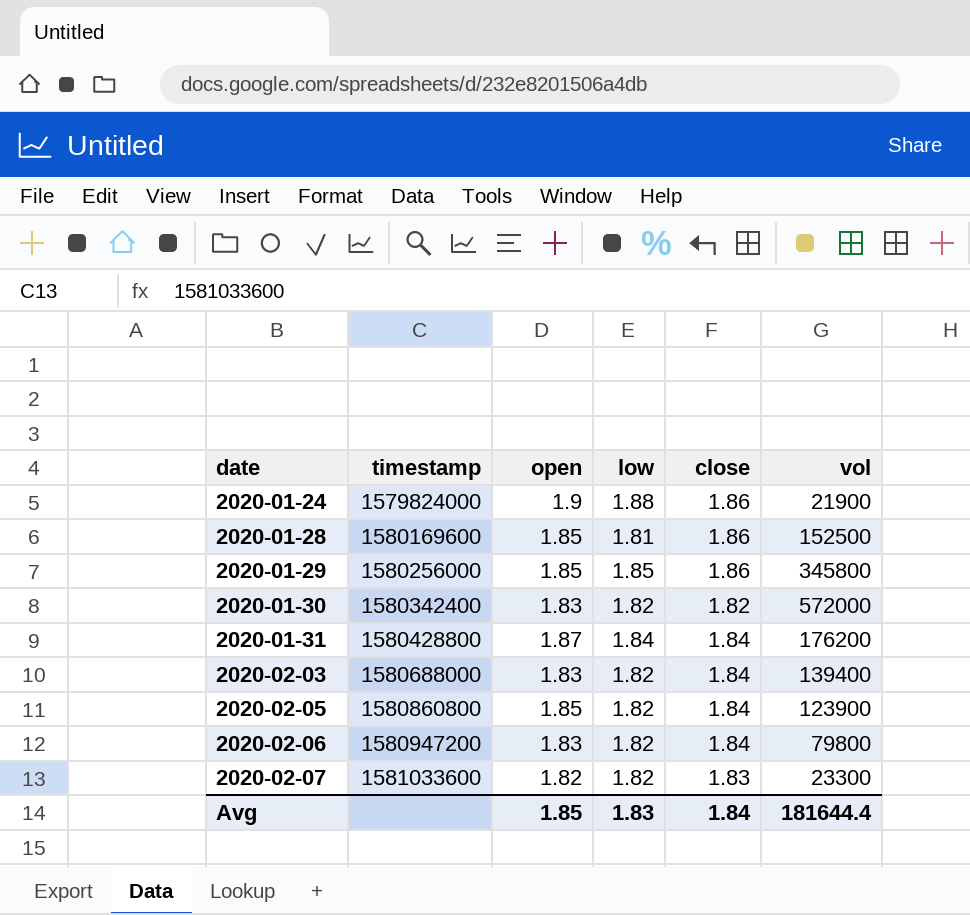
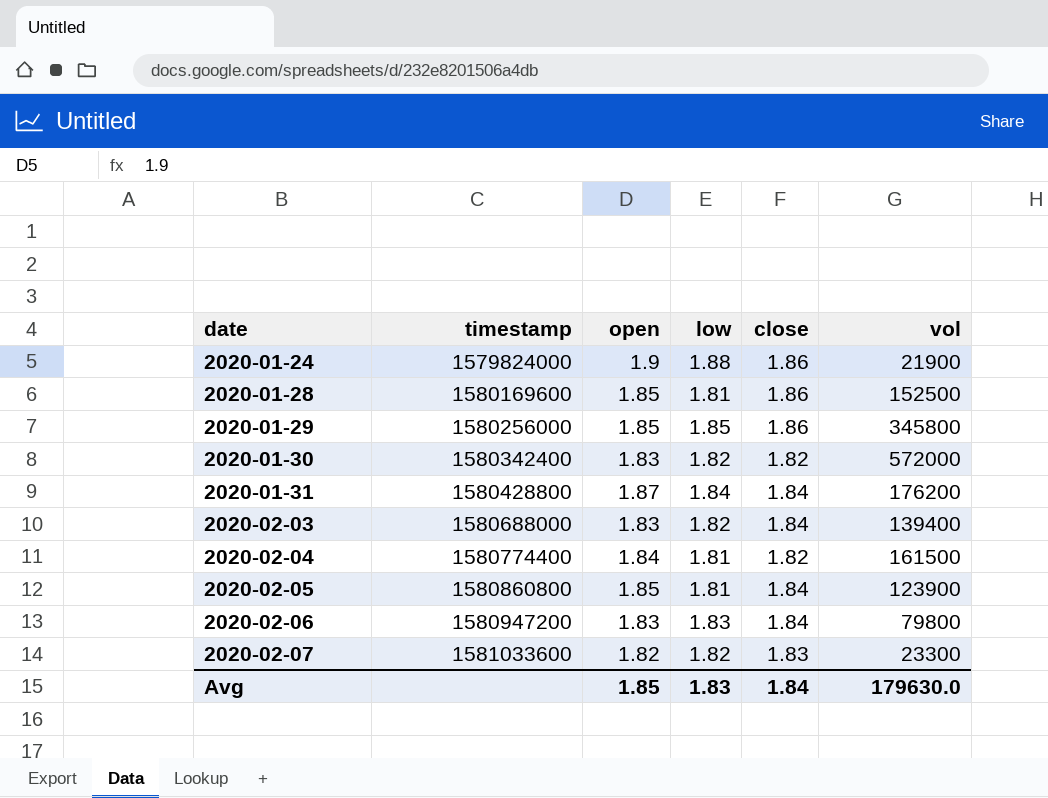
row 2020-02-04: none -> 1580774400 | 1.84 | 1.81 | 1.82 | 161500
2020-02-05 | low: 1.82 -> 1.81
2020-02-06 | low: 1.82 -> 1.83
Avg | vol: 181644.4 -> 179630.0

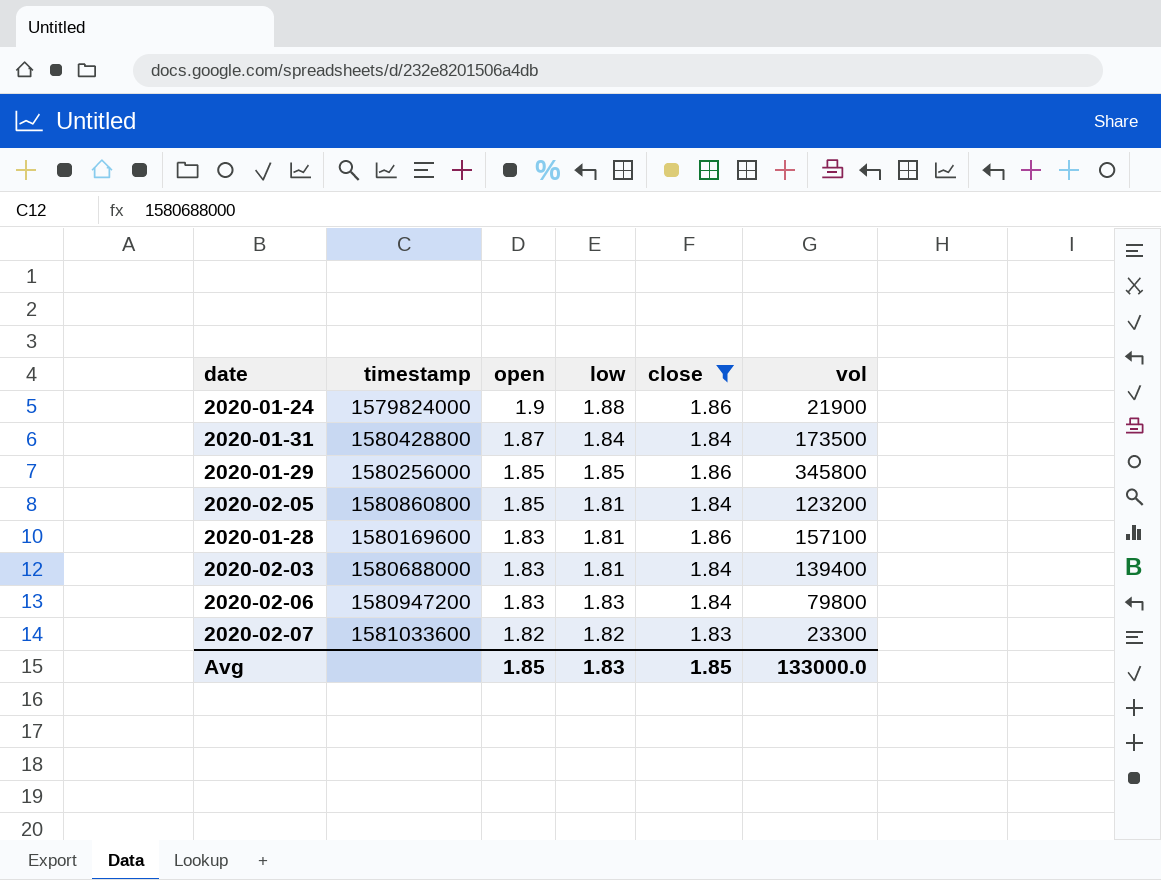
filter: none -> close != 1.82
row order: date ascending -> open descending
2020-01-31 | vol: 176200 -> 173500
2020-02-05 | vol: 123900 -> 123200
2020-01-28 | open: 1.85 -> 1.83
2020-01-28 | vol: 152500 -> 157100
2020-02-03 | low: 1.82 -> 1.81
Avg | close: 1.84 -> 1.85
Avg | vol: 179630.0 -> 133000.0

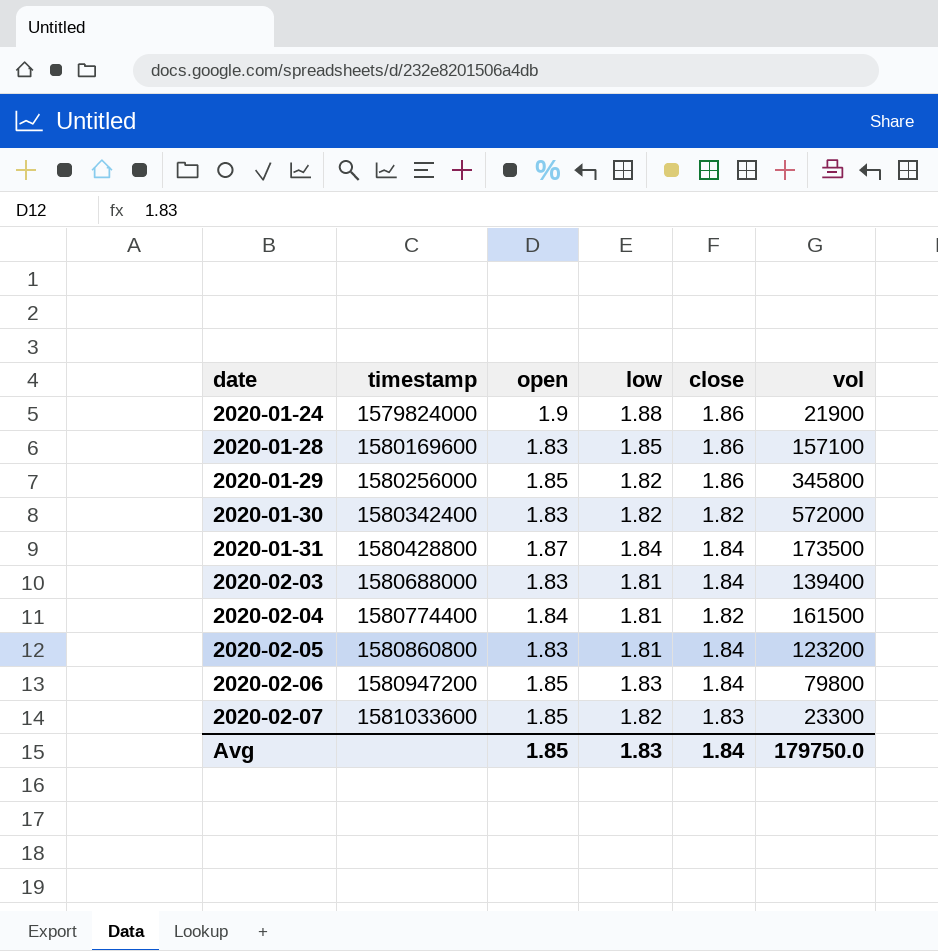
filter: close != 1.82 -> none
row order: open descending -> date ascending
2020-01-28 | low: 1.81 -> 1.85
2020-01-29 | low: 1.85 -> 1.82
2020-02-05 | open: 1.85 -> 1.83
2020-02-06 | open: 1.83 -> 1.85
2020-02-07 | open: 1.82 -> 1.85
Avg | close: 1.85 -> 1.84
Avg | vol: 133000.0 -> 179750.0

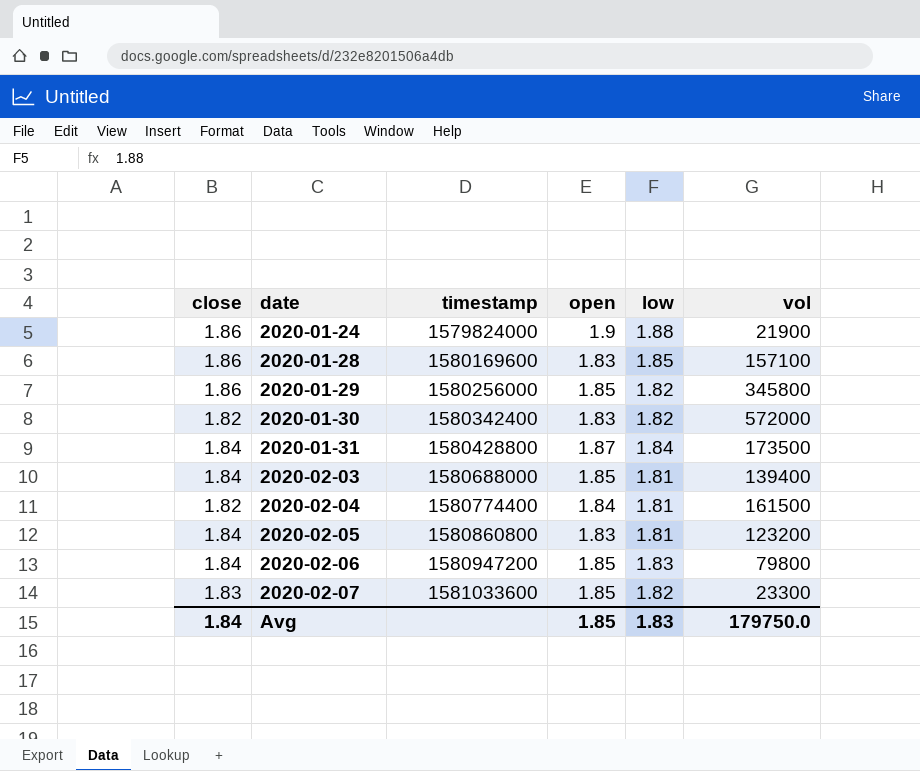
column close | position: 5 -> 1
2020-02-03 | open: 1.83 -> 1.85

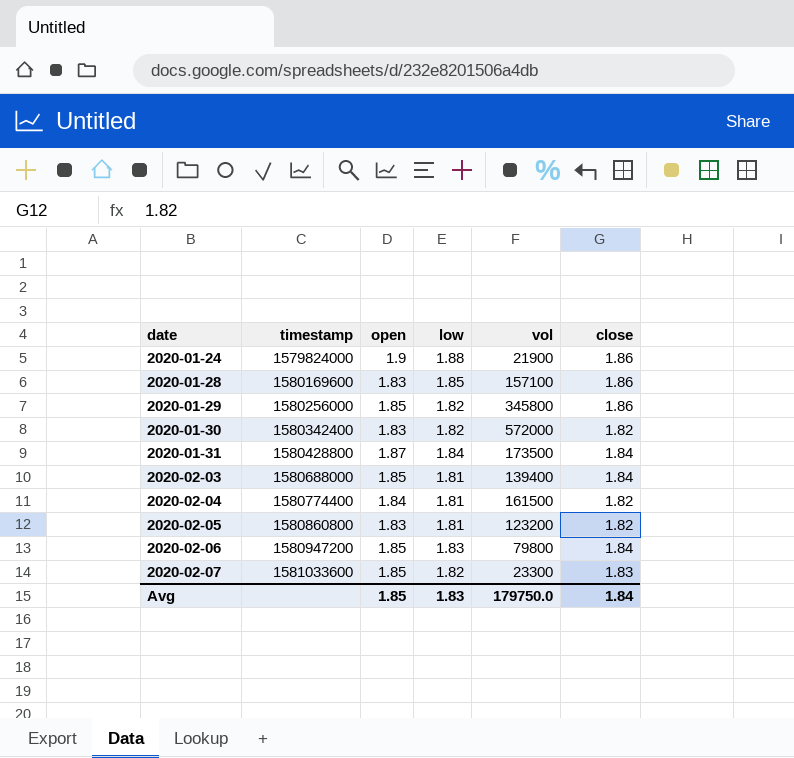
column close | position: 1 -> 6
2020-02-05 | close: 1.84 -> 1.82

